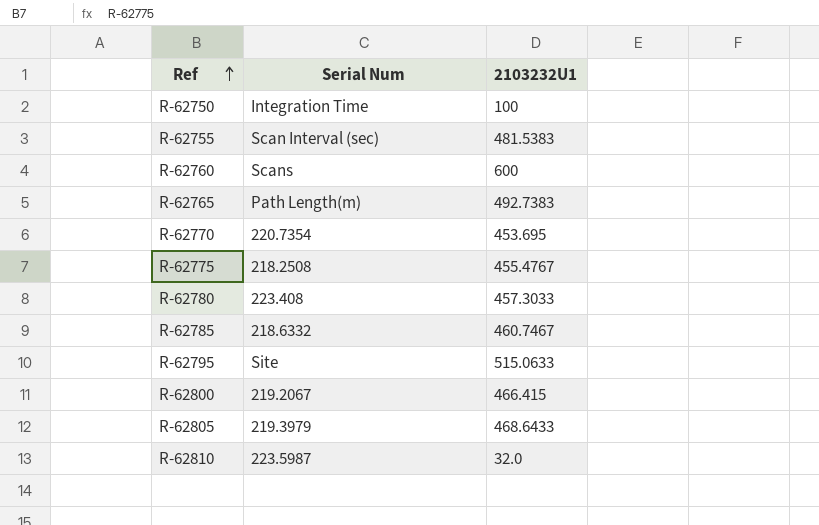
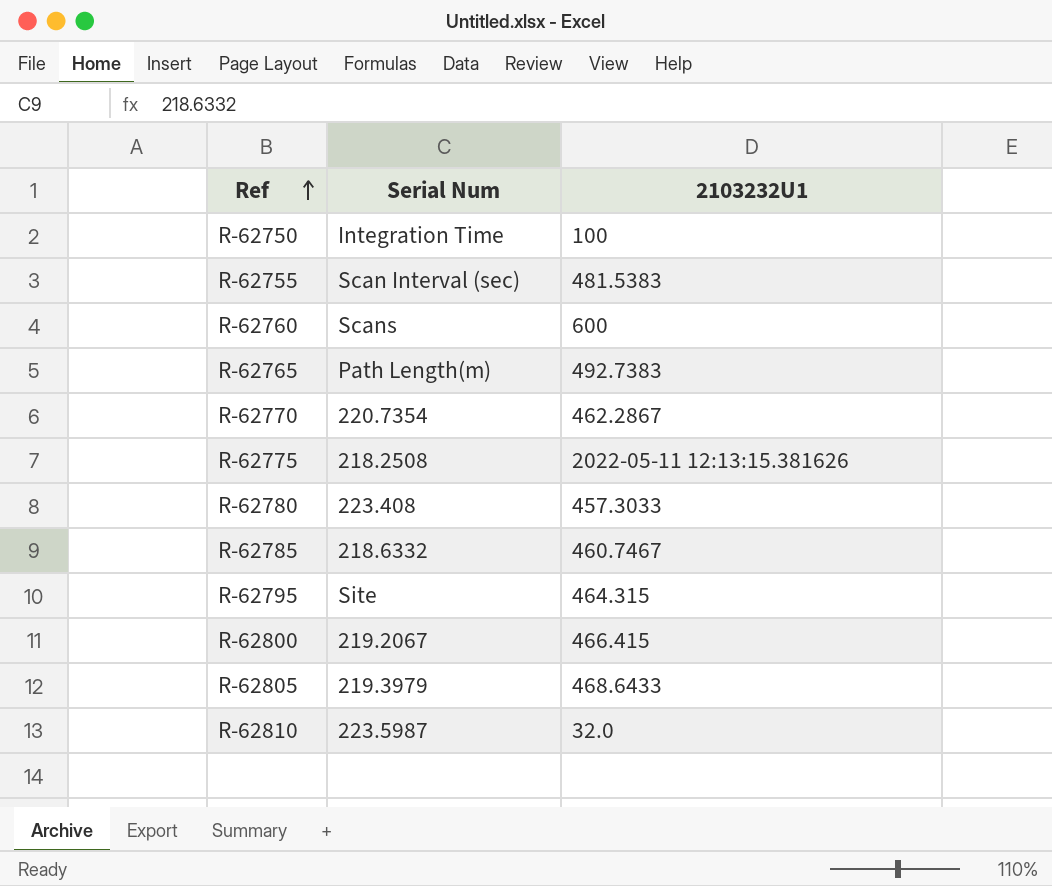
R-62770 | 2103232U1: 453.695 -> 462.2867
R-62775 | 2103232U1: 455.4767 -> 2022-05-11 12:13:15.381626
R-62795 | 2103232U1: 515.0633 -> 464.315

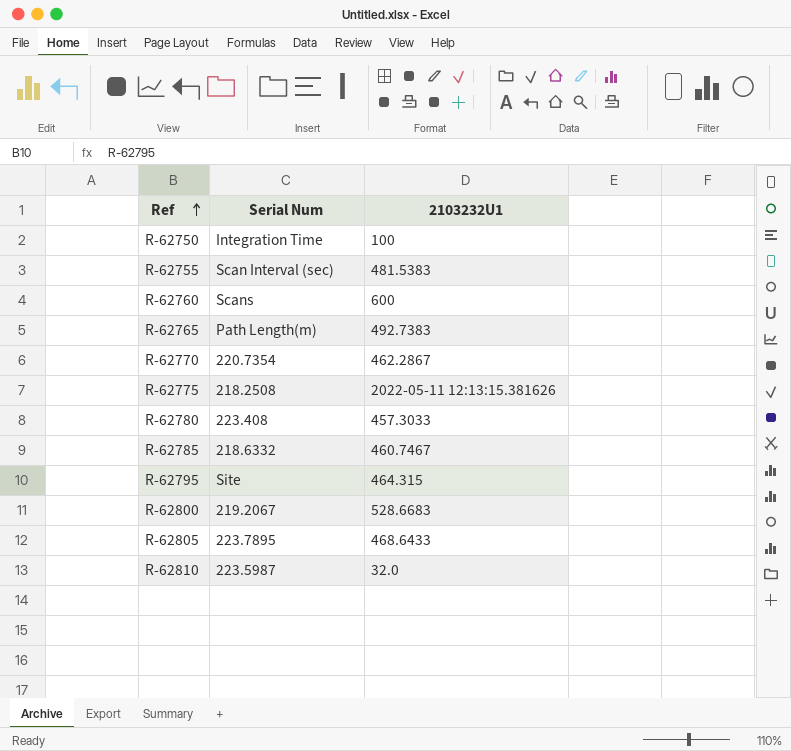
R-62800 | 2103232U1: 466.415 -> 528.6683
R-62805 | Serial Num: 219.3979 -> 223.7895

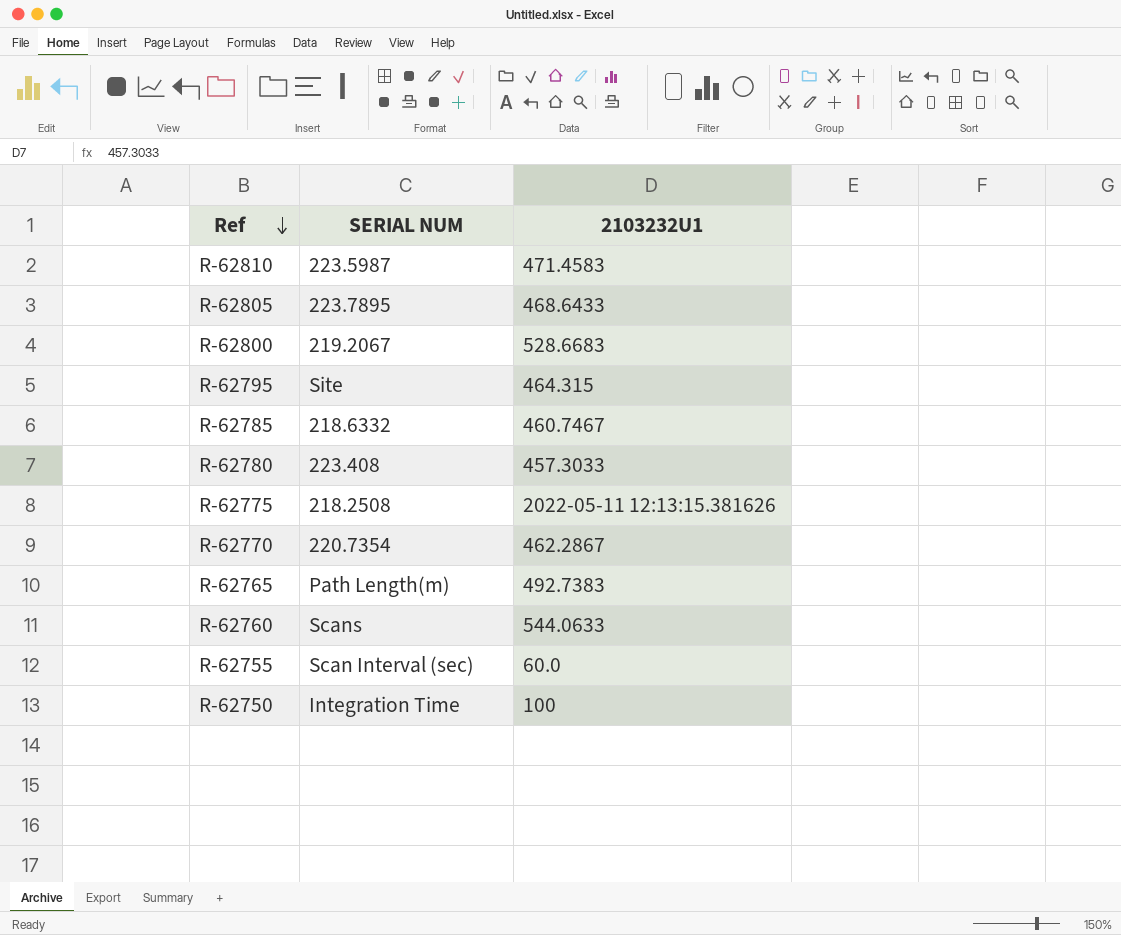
row order: Ref ascending -> Ref descending
column name: Serial Num -> SERIAL NUM
R-62810 | 2103232U1: 32.0 -> 471.4583
R-62760 | 2103232U1: 600 -> 544.0633
R-62755 | 2103232U1: 481.5383 -> 60.0

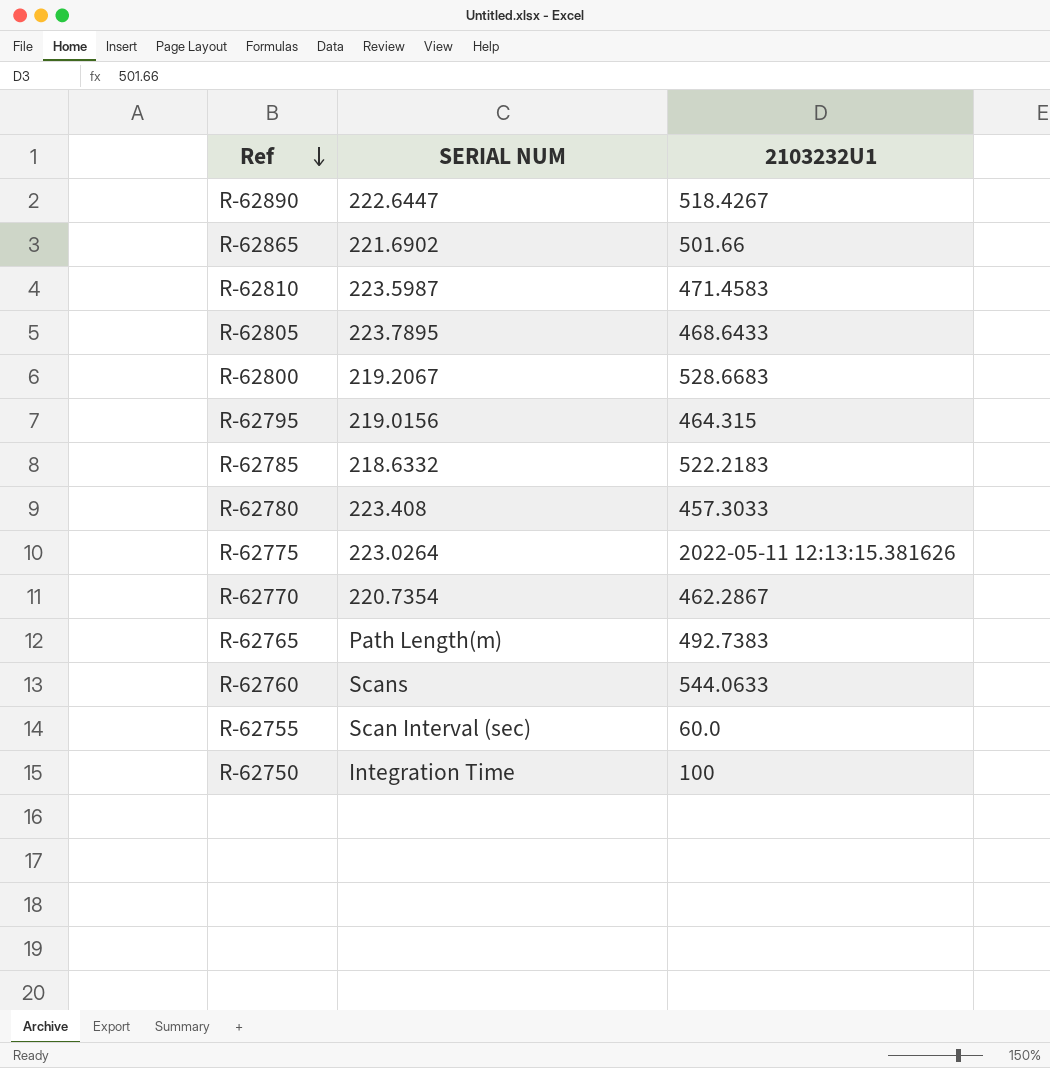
row R-62890: none -> 222.6447 | 518.4267
row R-62865: none -> 221.6902 | 501.66
R-62795 | SERIAL NUM: Site -> 219.0156
R-62785 | 2103232U1: 460.7467 -> 522.2183
R-62775 | SERIAL NUM: 218.2508 -> 223.0264

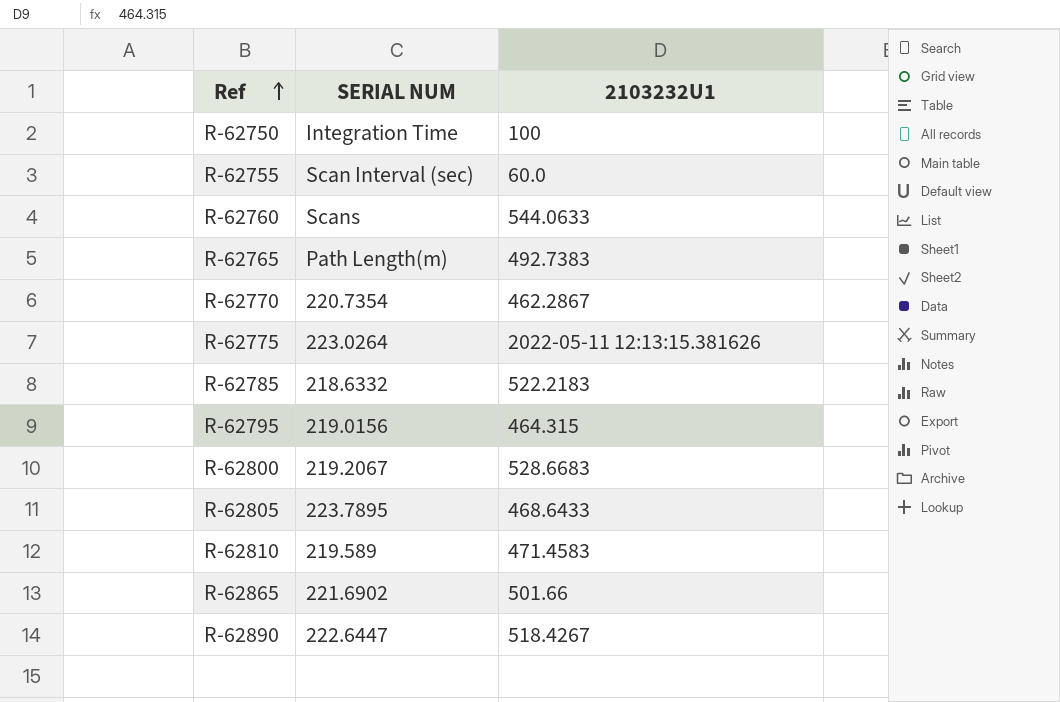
row order: Ref descending -> Ref ascending
row R-62780: 223.408 | 457.3033 -> none
R-62810 | SERIAL NUM: 223.5987 -> 219.589

